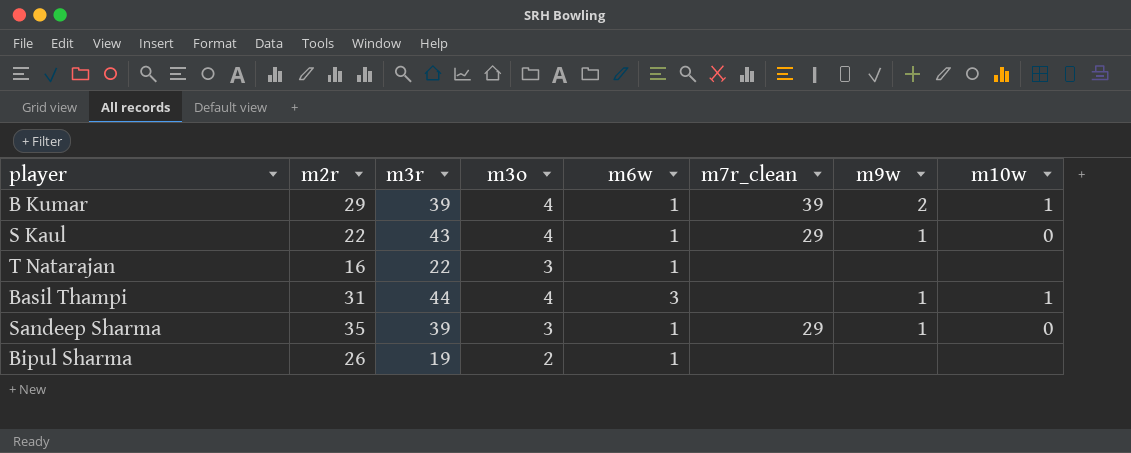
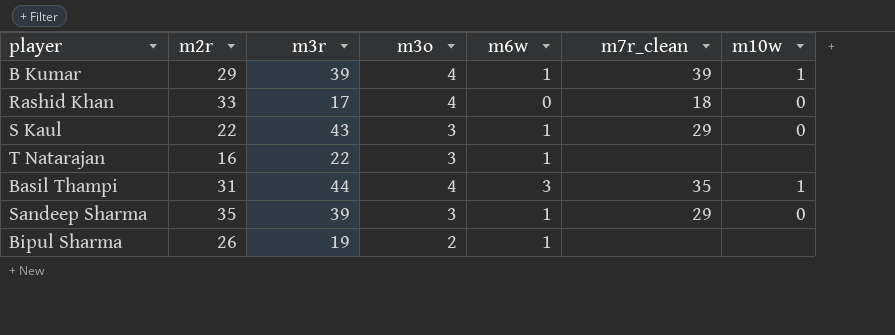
column m9w | position: 7 -> none
row Rashid Khan: none -> 33 | 17 | 4 | 0 | 18 | 0
S Kaul | m3o: 4 -> 3
Basil Thampi | m7r_clean: none -> 35

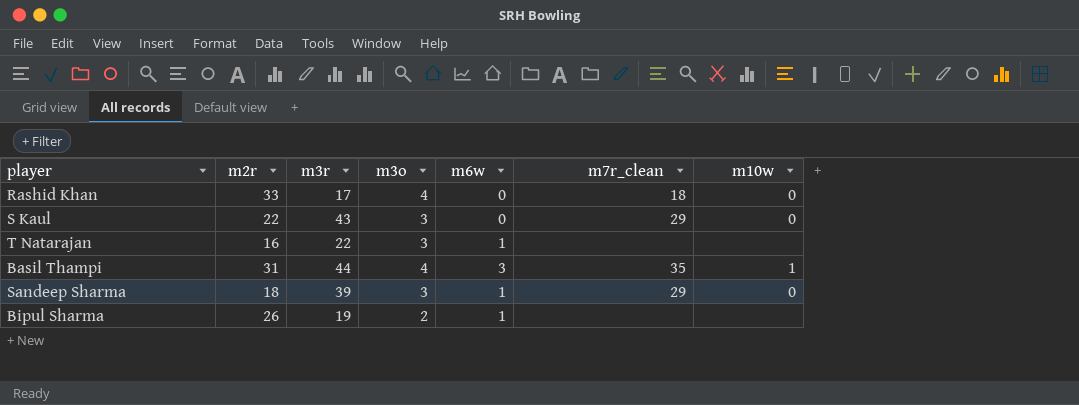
row B Kumar: 29 | 39 | 4 | 1 | 39 | 1 -> none
S Kaul | m6w: 1 -> 0
Sandeep Sharma | m2r: 35 -> 18

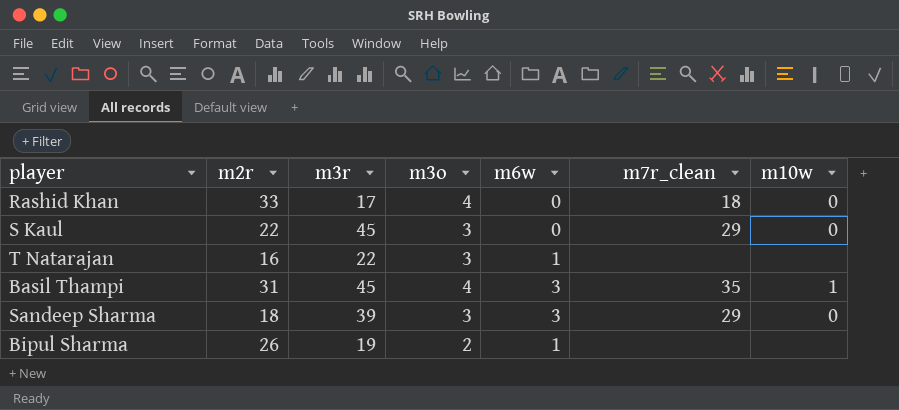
S Kaul | m3r: 43 -> 45
Basil Thampi | m3r: 44 -> 45
Sandeep Sharma | m6w: 1 -> 3

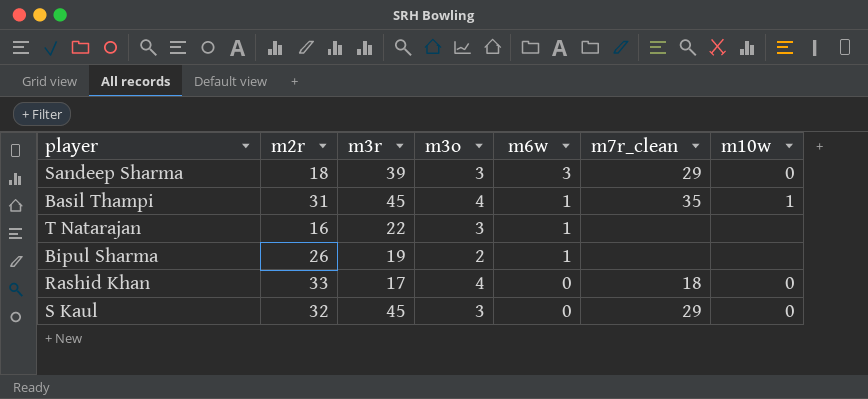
row order: none -> m6w descending
Basil Thampi | m6w: 3 -> 1
S Kaul | m2r: 22 -> 32

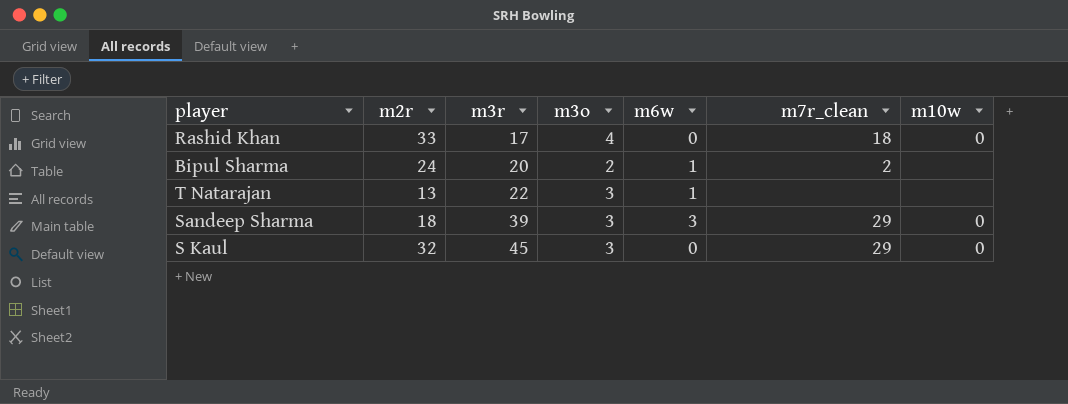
row order: m6w descending -> m3r ascending
row Basil Thampi: 31 | 45 | 4 | 1 | 35 | 1 -> none
Bipul Sharma | m2r: 26 -> 24
Bipul Sharma | m3r: 19 -> 20
Bipul Sharma | m7r_clean: none -> 2
T Natarajan | m2r: 16 -> 13

